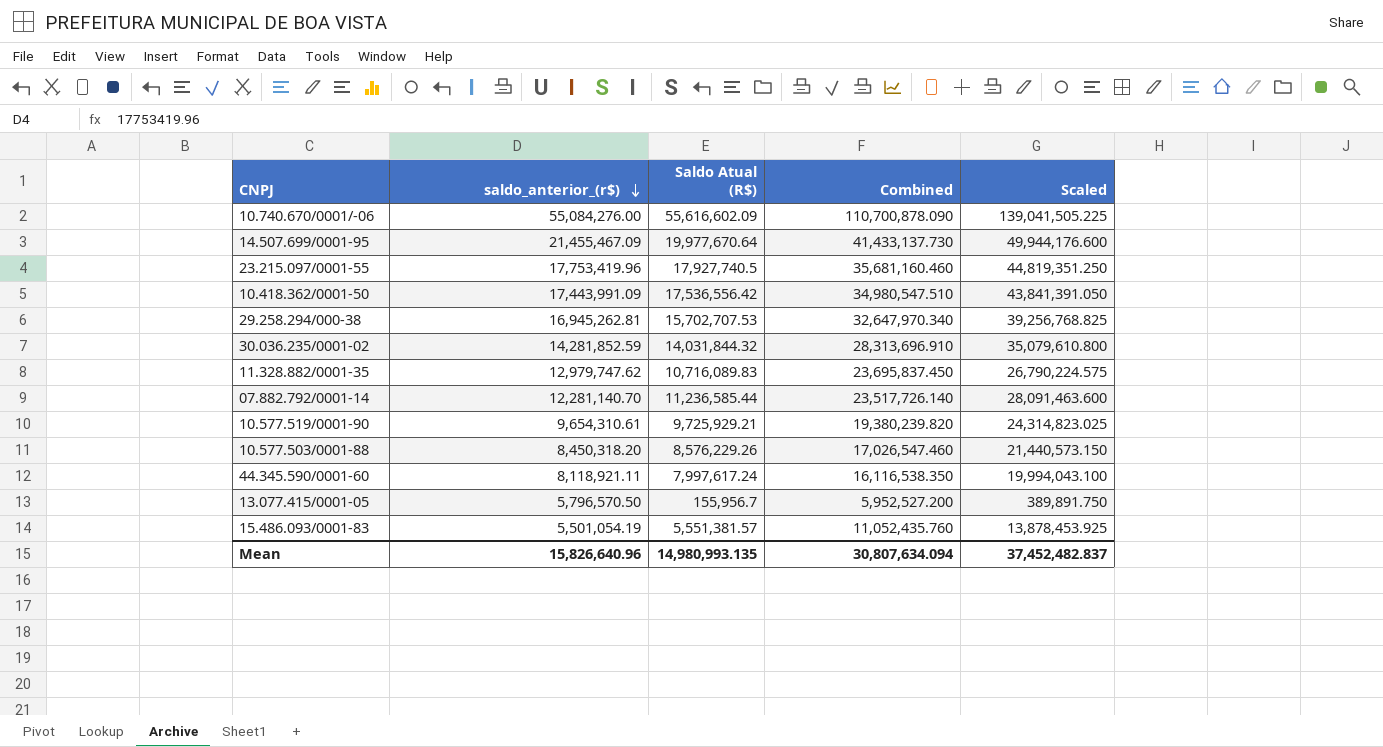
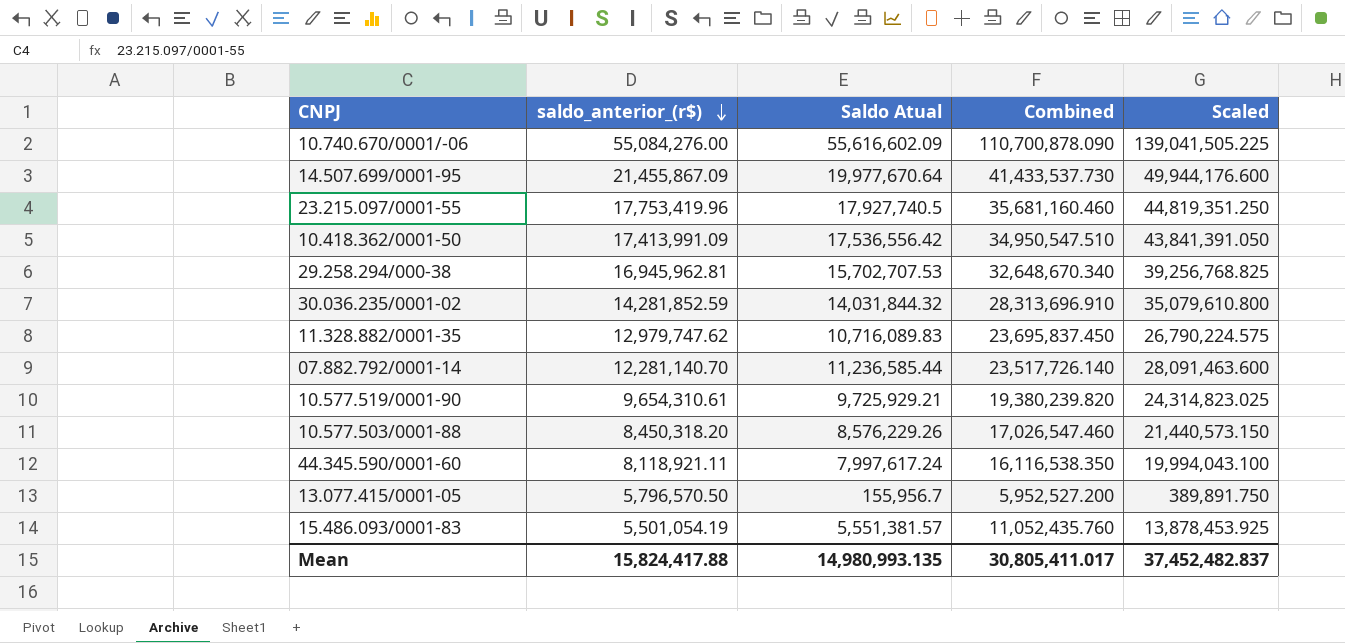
column name: Saldo Atual (R$) -> Saldo Atual
14.507.699/0001-95 | saldo_anterior_(r$): 21,455,467.09 -> 21,455,867.09
14.507.699/0001-95 | Combined: 41,433,137.730 -> 41,433,537.730
10.418.362/0001-50 | saldo_anterior_(r$): 17,443,991.09 -> 17,413,991.09
10.418.362/0001-50 | Combined: 34,980,547.510 -> 34,950,547.510
29.258.294/000-38 | saldo_anterior_(r$): 16,945,262.81 -> 16,945,962.81
29.258.294/000-38 | Combined: 32,647,970.340 -> 32,648,670.340
Mean | saldo_anterior_(r$): 15,826,640.96 -> 15,824,417.88
Mean | Combined: 30,807,634.094 -> 30,805,411.017

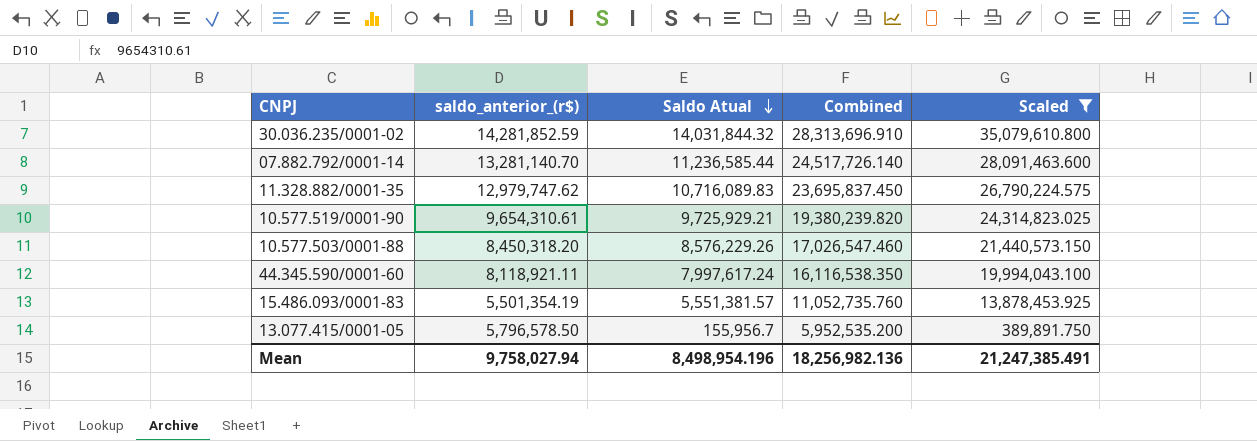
filter: none -> Scaled <= 35,079,610.800
row order: saldo_anterior_(r$) descending -> Saldo Atual descending
07.882.792/0001-14 | saldo_anterior_(r$): 12,281,140.70 -> 13,281,140.70
07.882.792/0001-14 | Combined: 23,517,726.140 -> 24,517,726.140
15.486.093/0001-83 | saldo_anterior_(r$): 5,501,054.19 -> 5,501,354.19
15.486.093/0001-83 | Combined: 11,052,435.760 -> 11,052,735.760
13.077.415/0001-05 | saldo_anterior_(r$): 5,796,570.50 -> 5,796,578.50
13.077.415/0001-05 | Combined: 5,952,527.200 -> 5,952,535.200
Mean | saldo_anterior_(r$): 15,824,417.88 -> 9,758,027.94
Mean | Saldo Atual: 14,980,993.135 -> 8,498,954.196
Mean | Combined: 30,805,411.017 -> 18,256,982.136
Mean | Scaled: 37,452,482.837 -> 21,247,385.491

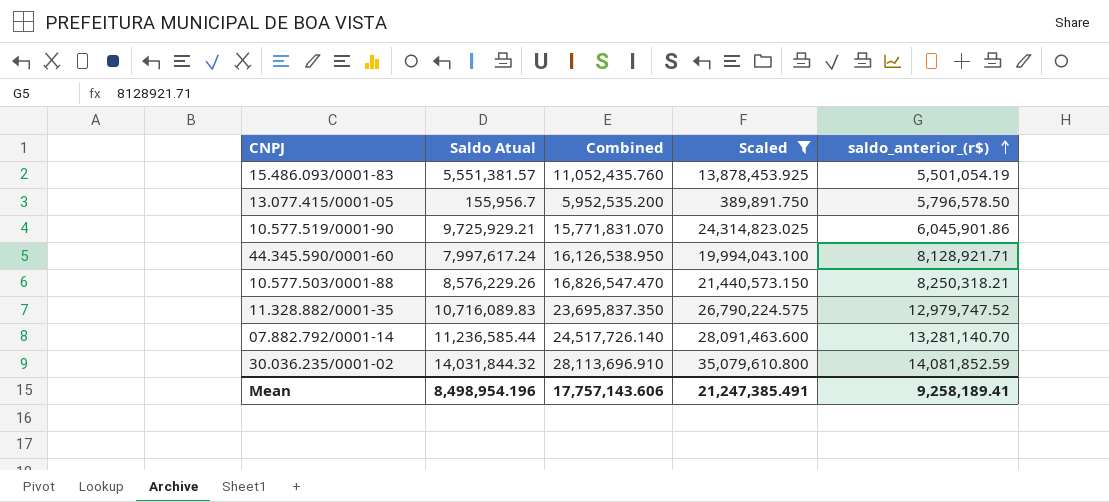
row order: Saldo Atual descending -> saldo_anterior_(r$) ascending
column saldo_anterior_(r$) | position: 2 -> 5
15.486.093/0001-83 | Combined: 11,052,735.760 -> 11,052,435.760
15.486.093/0001-83 | saldo_anterior_(r$): 5,501,354.19 -> 5,501,054.19
10.577.519/0001-90 | Combined: 19,380,239.820 -> 15,771,831.070
10.577.519/0001-90 | saldo_anterior_(r$): 9,654,310.61 -> 6,045,901.86
44.345.590/0001-60 | Combined: 16,116,538.350 -> 16,126,538.950
44.345.590/0001-60 | saldo_anterior_(r$): 8,118,921.11 -> 8,128,921.71
10.577.503/0001-88 | Combined: 17,026,547.460 -> 16,826,547.470
10.577.503/0001-88 | saldo_anterior_(r$): 8,450,318.20 -> 8,250,318.21
11.328.882/0001-35 | Combined: 23,695,837.450 -> 23,695,837.350
11.328.882/0001-35 | saldo_anterior_(r$): 12,979,747.62 -> 12,979,747.52
30.036.235/0001-02 | Combined: 28,313,696.910 -> 28,113,696.910
30.036.235/0001-02 | saldo_anterior_(r$): 14,281,852.59 -> 14,081,852.59
Mean | Combined: 18,256,982.136 -> 17,757,143.606
Mean | saldo_anterior_(r$): 9,758,027.94 -> 9,258,189.41

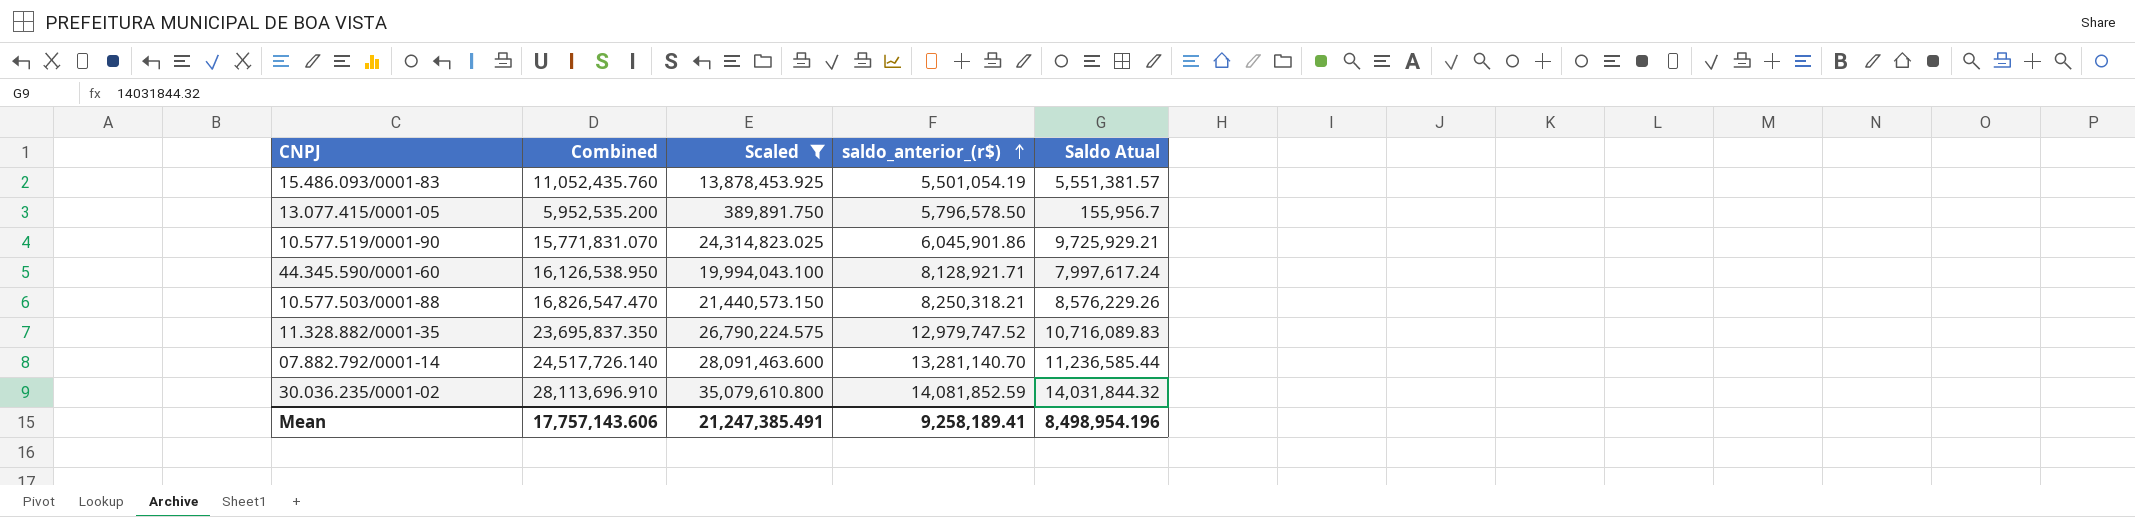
column Saldo Atual | position: 2 -> 5

